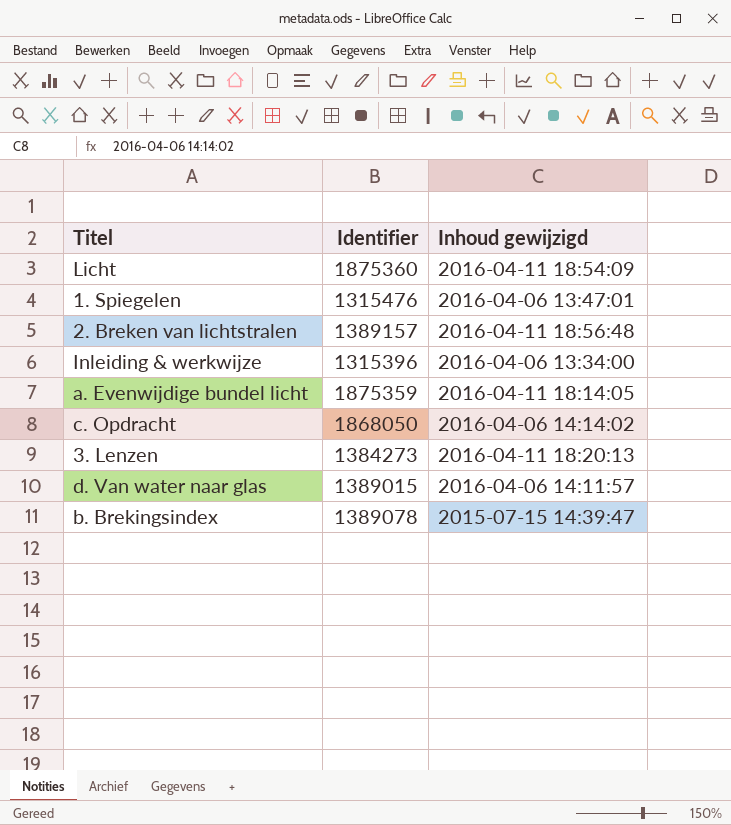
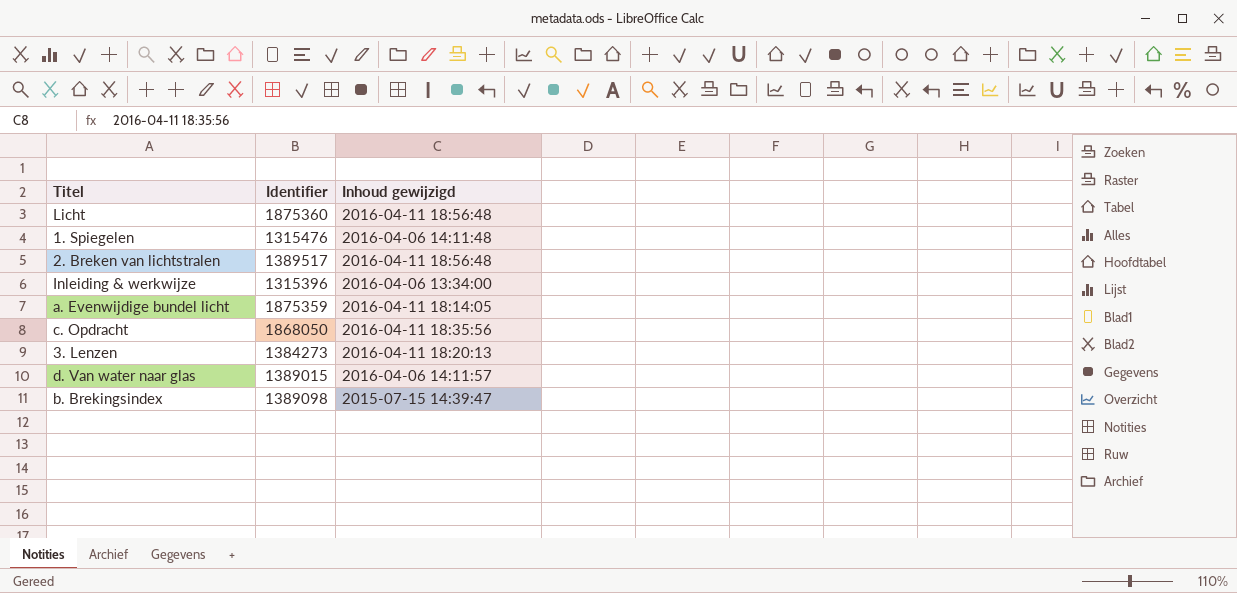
Licht | Inhoud gewijzigd: 2016-04-11 18:54:09 -> 2016-04-11 18:56:48
1. Spiegelen | Inhoud gewijzigd: 2016-04-06 13:47:01 -> 2016-04-06 14:11:48
2. Breken van lichtstralen | Identifier: 1389157 -> 1389517
c. Opdracht | Inhoud gewijzigd: 2016-04-06 14:14:02 -> 2016-04-11 18:35:56
b. Brekingsindex | Identifier: 1389078 -> 1389098

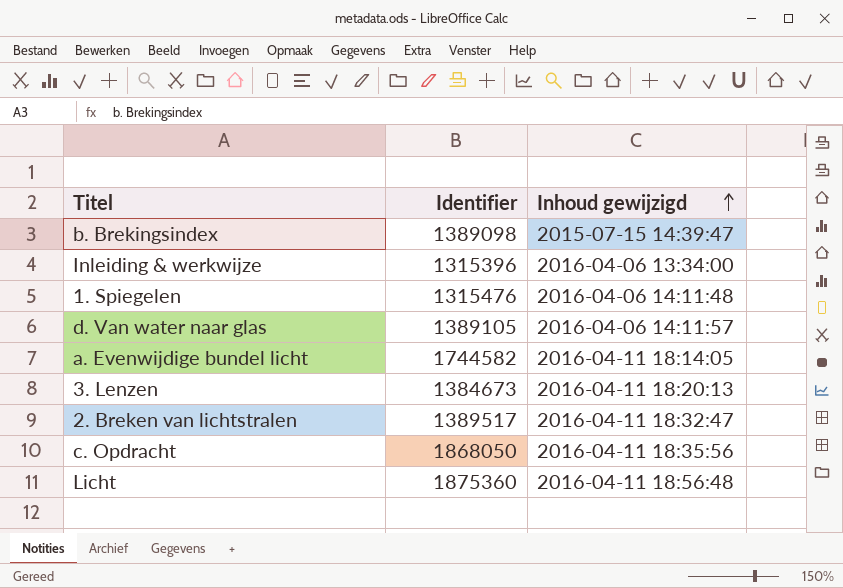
row order: none -> Inhoud gewijzigd ascending
d. Van water naar glas | Identifier: 1389015 -> 1389105
a. Evenwijdige bundel licht | Identifier: 1875359 -> 1744582
3. Lenzen | Identifier: 1384273 -> 1384673
2. Breken van lichtstralen | Inhoud gewijzigd: 2016-04-11 18:56:48 -> 2016-04-11 18:32:47

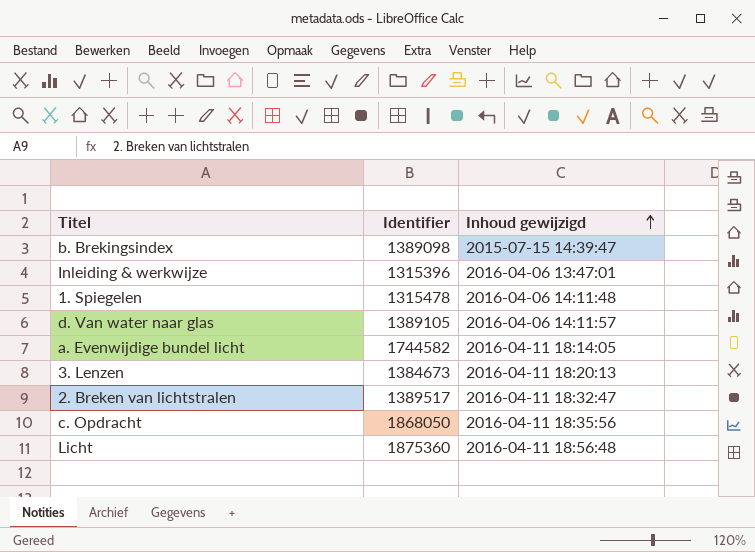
Inleiding & werkwijze | Inhoud gewijzigd: 2016-04-06 13:34:00 -> 2016-04-06 13:47:01
1. Spiegelen | Identifier: 1315476 -> 1315478

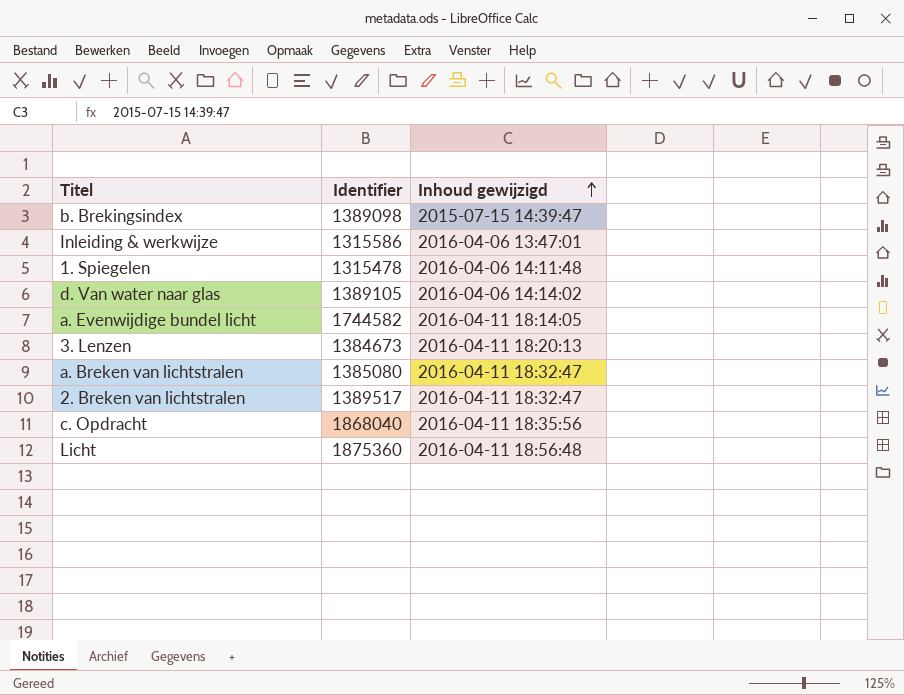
Inleiding & werkwijze | Identifier: 1315396 -> 1315586
d. Van water naar glas | Inhoud gewijzigd: 2016-04-06 14:11:57 -> 2016-04-06 14:14:02
row a. Breken van lichtstralen: none -> 1385080 | 2016-04-11 18:32:47
c. Opdracht | Identifier: 1868050 -> 1868040

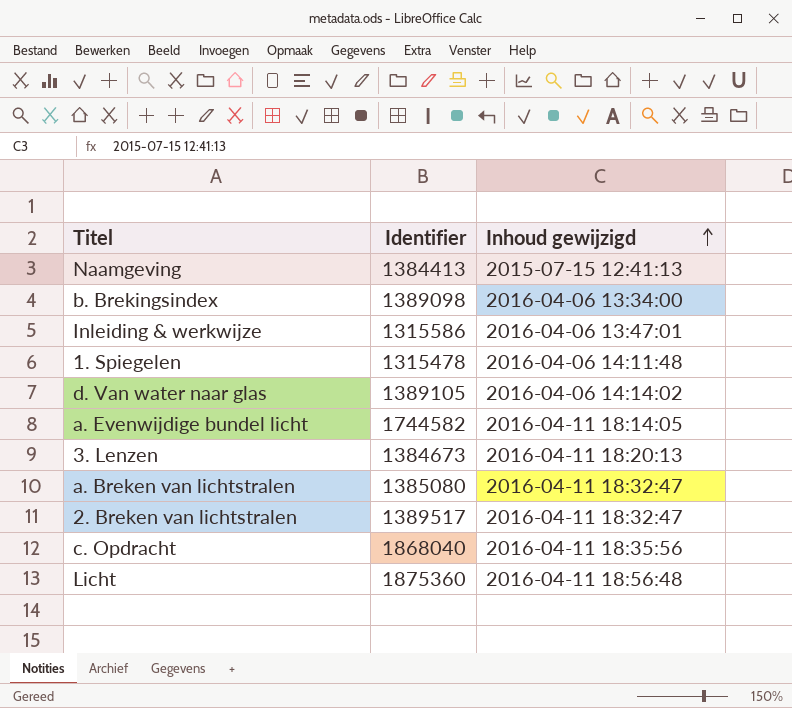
row Naamgeving: none -> 1384413 | 2015-07-15 12:41:13
b. Brekingsindex | Inhoud gewijzigd: 2015-07-15 14:39:47 -> 2016-04-06 13:34:00

